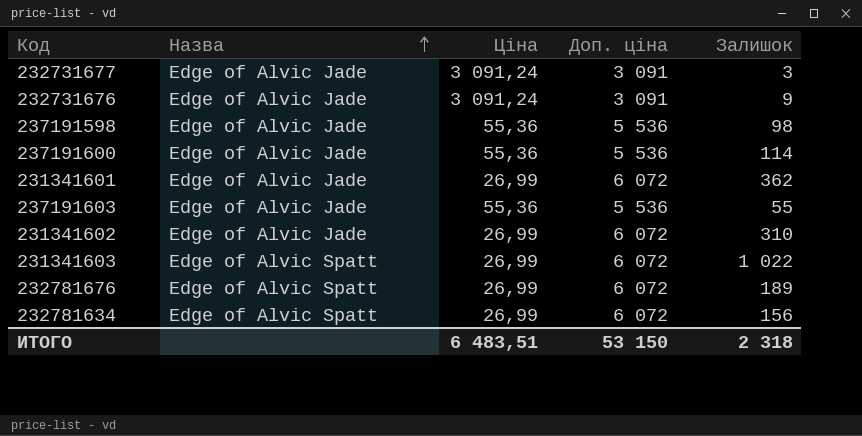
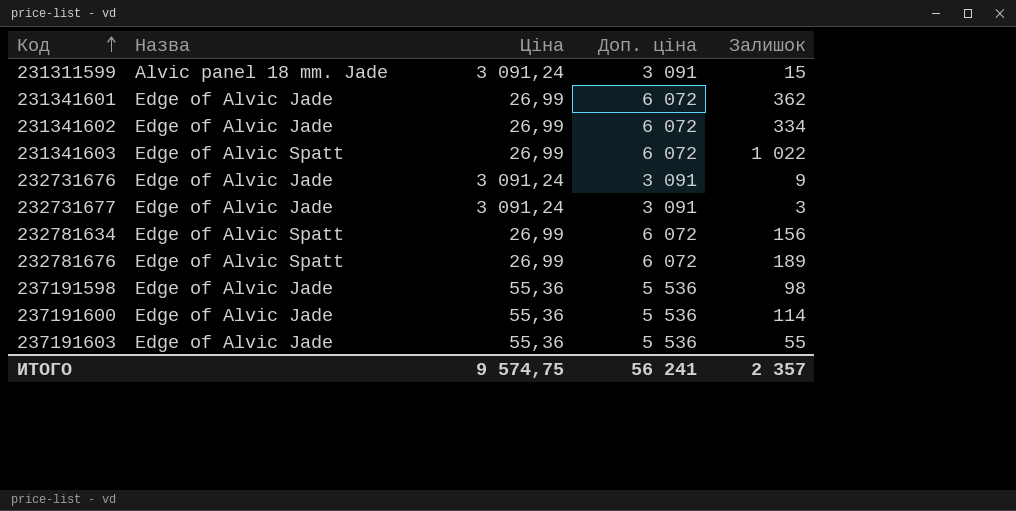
row order: Назва ascending -> Код ascending
row 231311599: none -> Alvic panel 18 mm. Jade | 3 091,24 | 3 091 | 15
231341602 | Залишок: 310 -> 334
ИТОГО | Ціна: 6 483,51 -> 9 574,75
ИТОГО | Доп. ціна: 53 150 -> 56 241
ИТОГО | Залишок: 2 318 -> 2 357

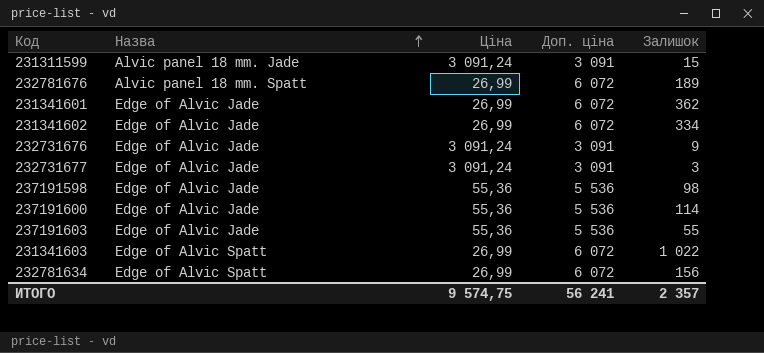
row order: Код ascending -> Назва ascending
232781676 | Назва: Edge of Alvic Spatt -> Alvic panel 18 mm. Spatt

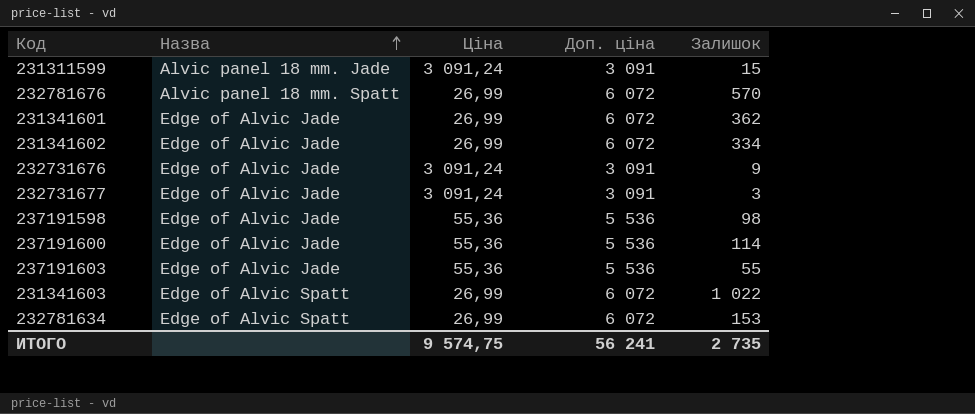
232781676 | Залишок: 189 -> 570
232781634 | Залишок: 156 -> 153
ИТОГО | Залишок: 2 357 -> 2 735

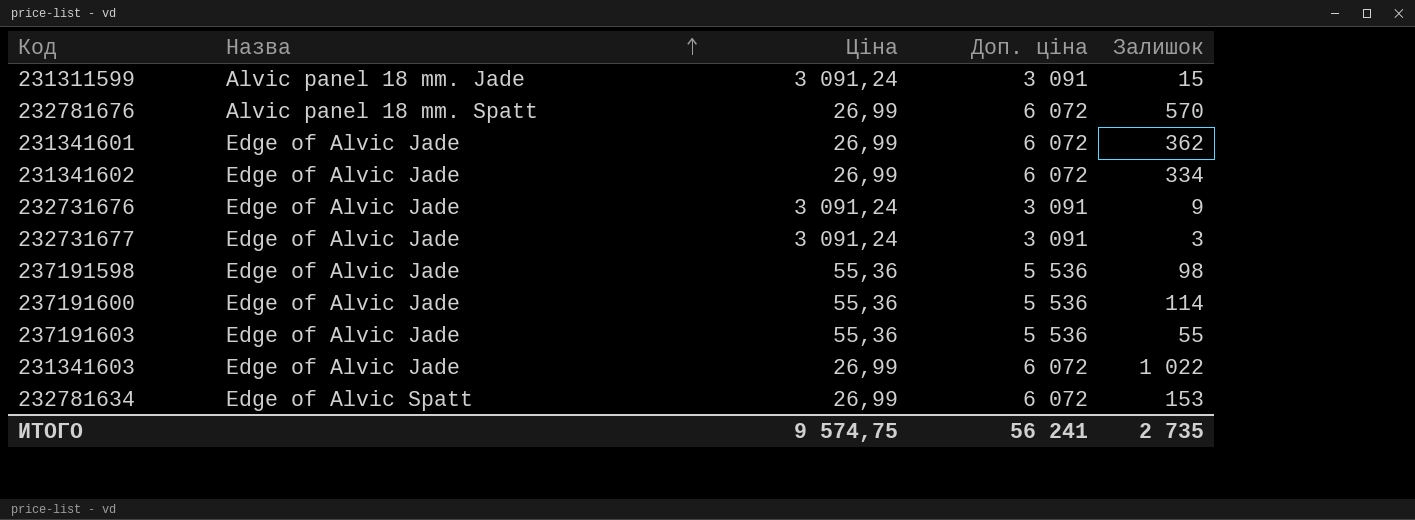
231341603 | Назва: Edge of Alvic Spatt -> Edge of Alvic Jade

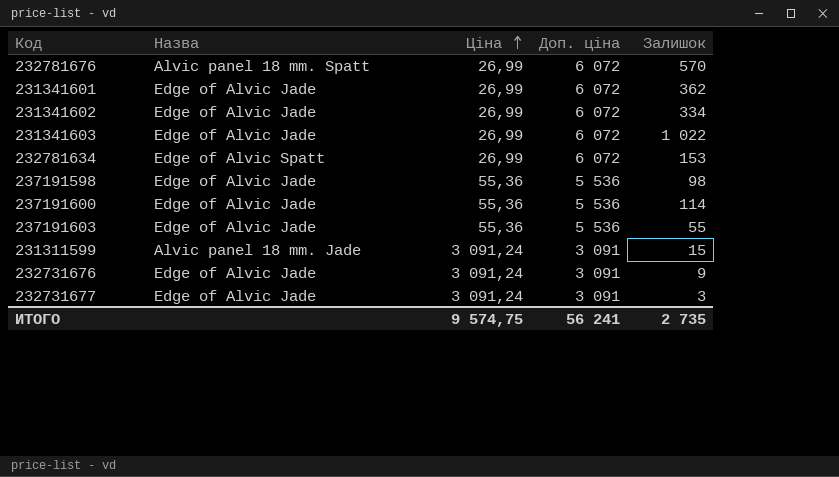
row order: Назва ascending -> Ціна ascending

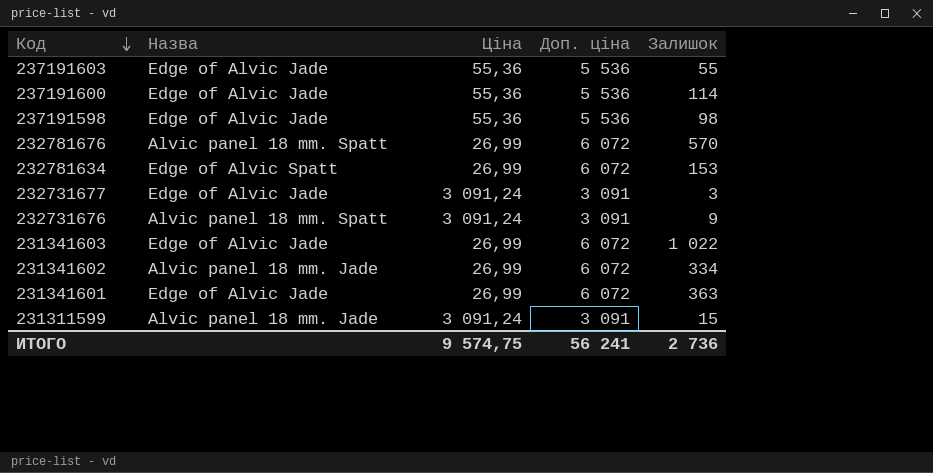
row order: Ціна ascending -> Код descending
232731676 | Назва: Edge of Alvic Jade -> Alvic panel 18 mm. Spatt
231341602 | Назва: Edge of Alvic Jade -> Alvic panel 18 mm. Jade
231341601 | Залишок: 362 -> 363
ИТОГО | Залишок: 2 735 -> 2 736

